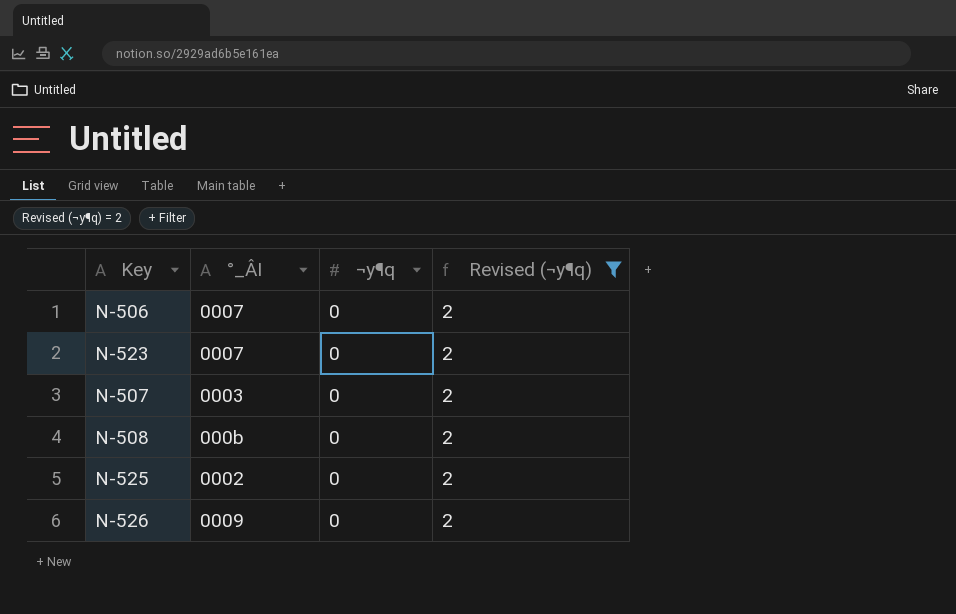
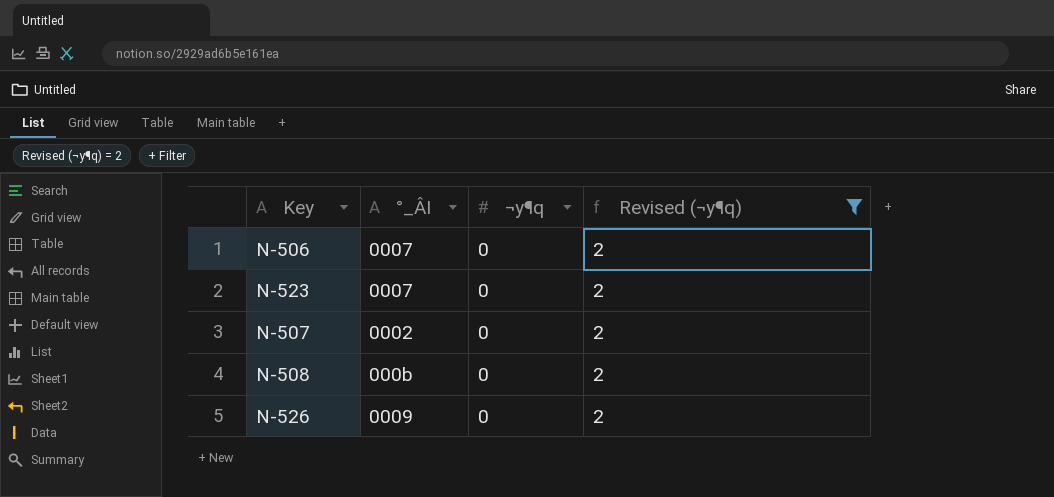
row N-525: 0002 | 0 | 2 -> none
N-507 | °_ÂI: 0003 -> 0002

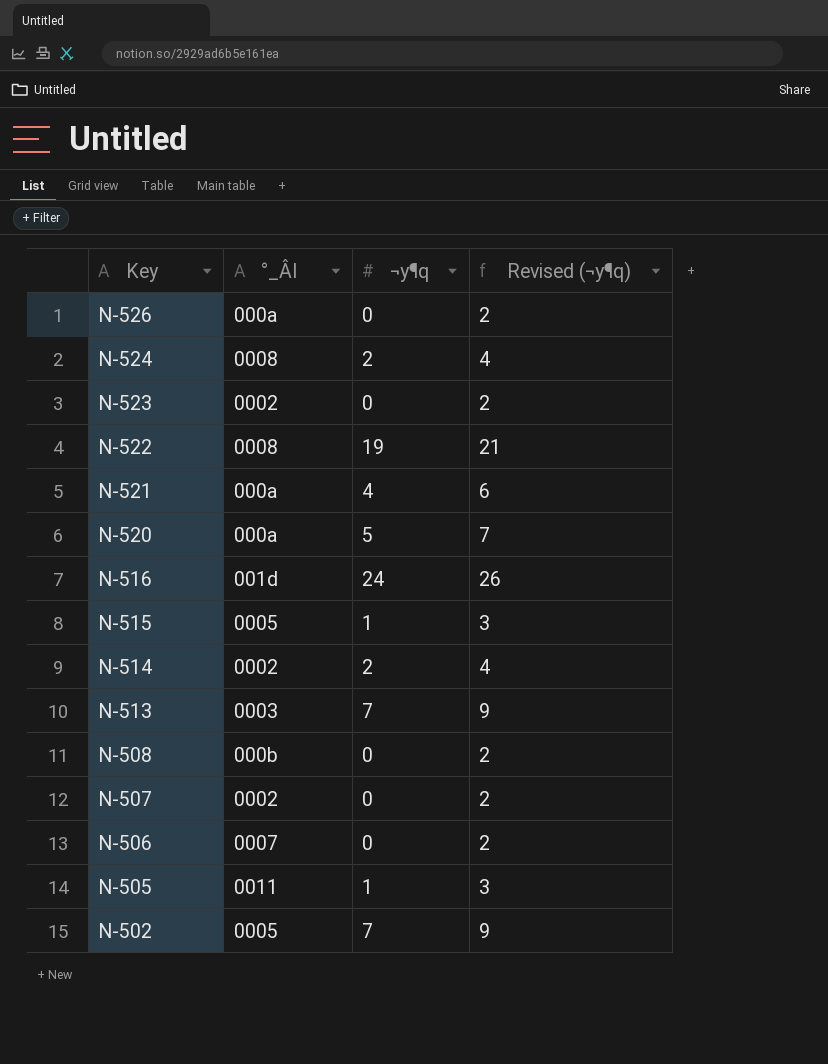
filter: Revised (¬y¶q) = 2 -> none
row order: none -> Key descending
N-526 | °_ÂI: 0009 -> 000a
N-523 | °_ÂI: 0007 -> 0002

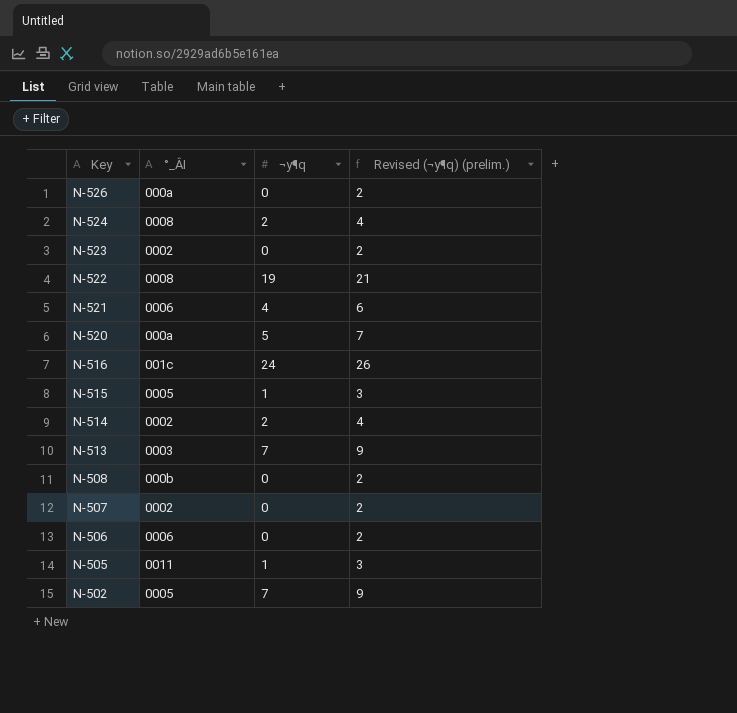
column name: Revised (¬y¶q) -> Revised (¬y¶q) (prelim.)
N-521 | °_ÂI: 000a -> 0006
N-516 | °_ÂI: 001d -> 001c
N-506 | °_ÂI: 0007 -> 0006

